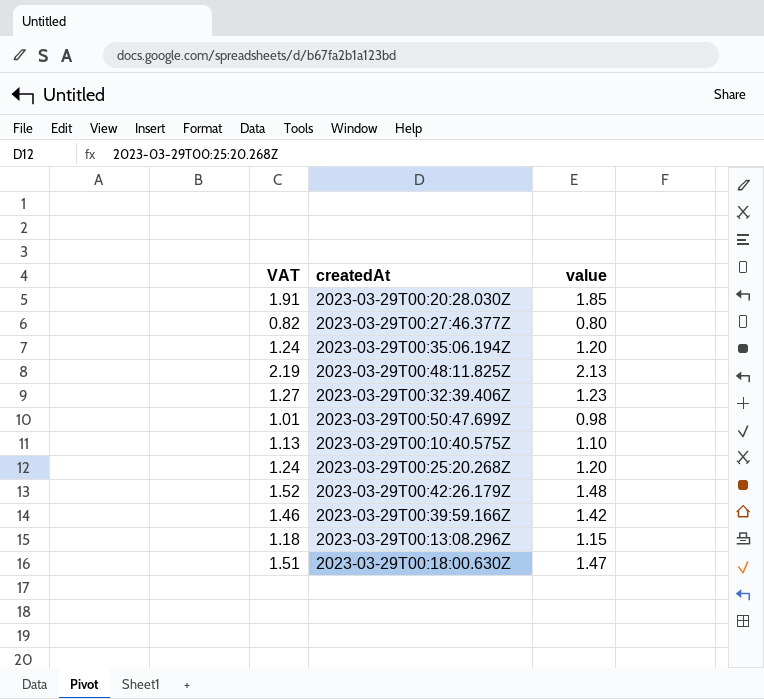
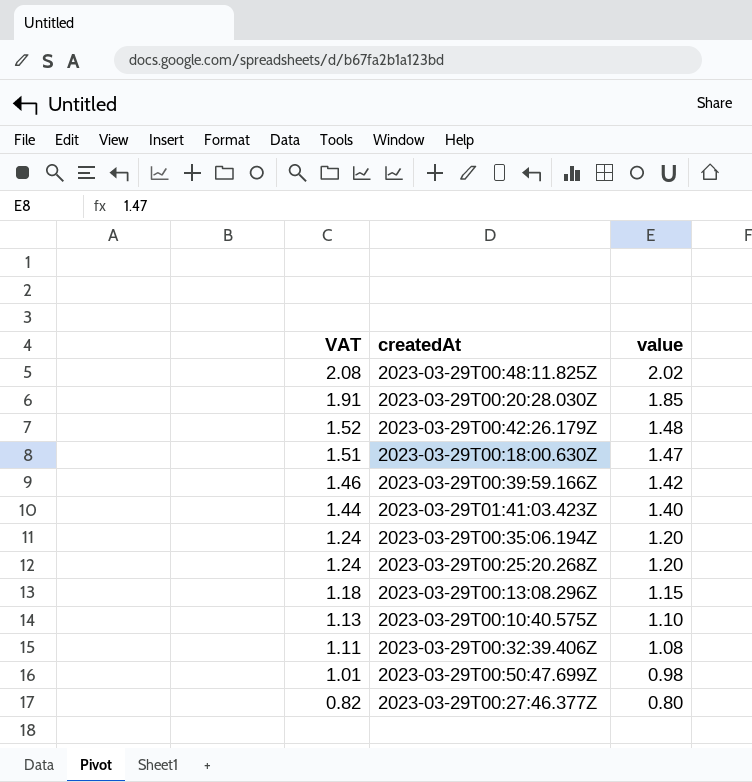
row order: none -> VAT descending
2023-03-29T00:48:11.825Z | VAT: 2.19 -> 2.08
2023-03-29T00:48:11.825Z | value: 2.13 -> 2.02
row 2023-03-29T01:41:03.423Z: none -> 1.44 | 1.40
2023-03-29T00:32:39.406Z | VAT: 1.27 -> 1.11
2023-03-29T00:32:39.406Z | value: 1.23 -> 1.08

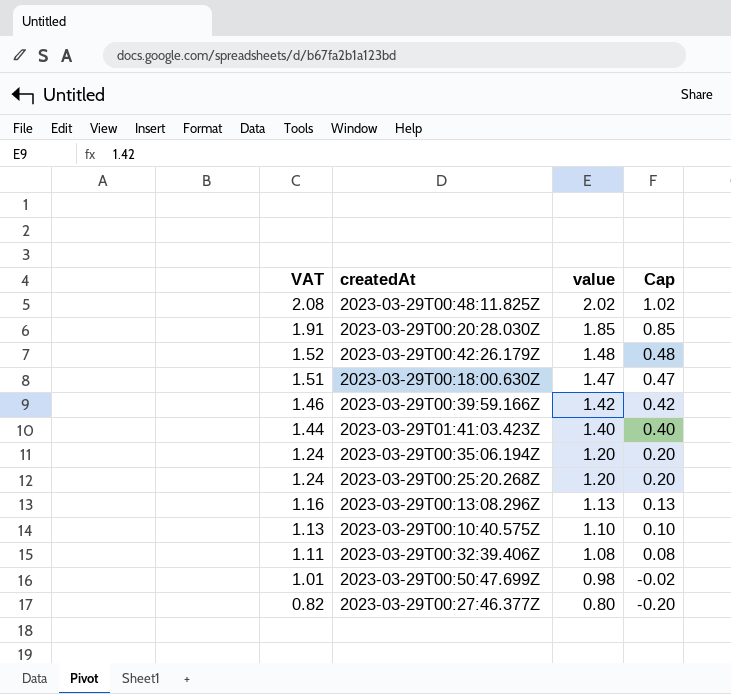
column Cap | formula: none -> [value] - 1
2023-03-29T00:13:08.296Z | VAT: 1.18 -> 1.16
2023-03-29T00:13:08.296Z | value: 1.15 -> 1.13

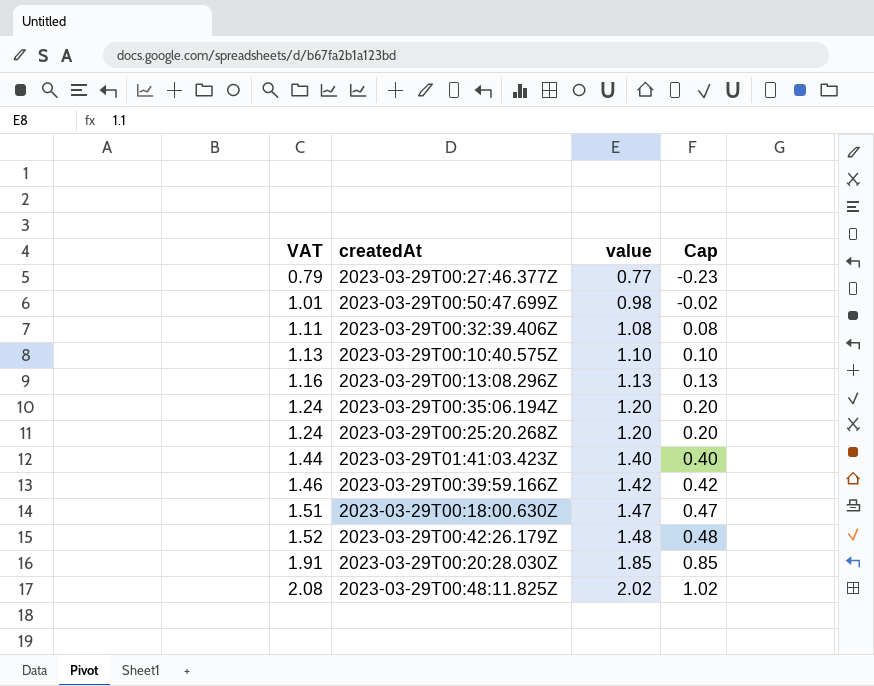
row order: VAT descending -> VAT ascending
2023-03-29T00:27:46.377Z | VAT: 0.82 -> 0.79
2023-03-29T00:27:46.377Z | value: 0.80 -> 0.77
2023-03-29T00:27:46.377Z | Cap: -0.20 -> -0.23

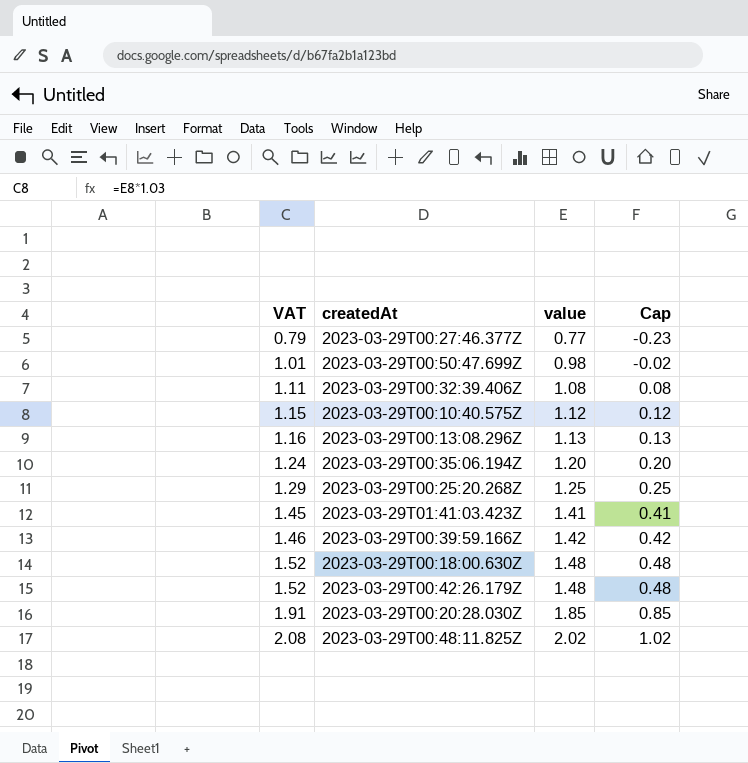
2023-03-29T00:10:40.575Z | VAT: 1.13 -> 1.15
2023-03-29T00:10:40.575Z | value: 1.10 -> 1.12
2023-03-29T00:10:40.575Z | Cap: 0.10 -> 0.12
2023-03-29T00:25:20.268Z | VAT: 1.24 -> 1.29
2023-03-29T00:25:20.268Z | value: 1.20 -> 1.25
2023-03-29T00:25:20.268Z | Cap: 0.20 -> 0.25
2023-03-29T01:41:03.423Z | VAT: 1.44 -> 1.45
2023-03-29T01:41:03.423Z | value: 1.40 -> 1.41
2023-03-29T01:41:03.423Z | Cap: 0.40 -> 0.41
2023-03-29T00:18:00.630Z | VAT: 1.51 -> 1.52
2023-03-29T00:18:00.630Z | value: 1.47 -> 1.48
2023-03-29T00:18:00.630Z | Cap: 0.47 -> 0.48

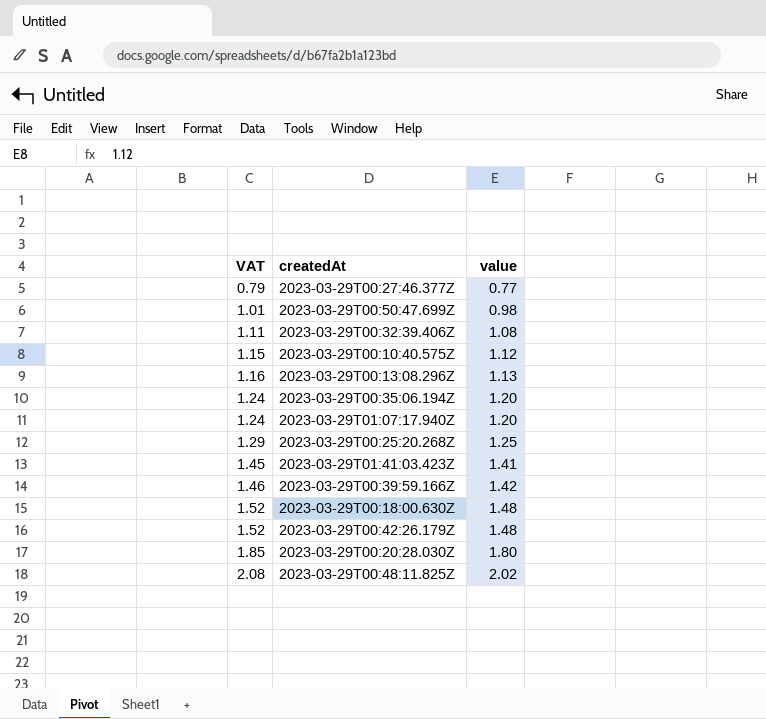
column Cap | formula: [value] - 1 -> none
row 2023-03-29T01:07:17.940Z: none -> 1.24 | 1.20
2023-03-29T00:20:28.030Z | VAT: 1.91 -> 1.85
2023-03-29T00:20:28.030Z | value: 1.85 -> 1.80

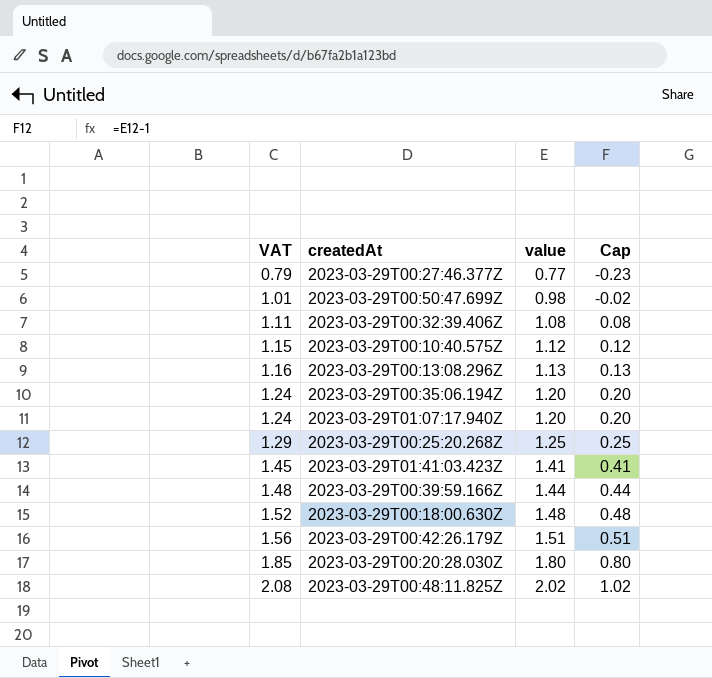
column Cap | formula: none -> [value] - 1
2023-03-29T00:39:59.166Z | VAT: 1.46 -> 1.48
2023-03-29T00:39:59.166Z | value: 1.42 -> 1.44
2023-03-29T00:42:26.179Z | VAT: 1.52 -> 1.56
2023-03-29T00:42:26.179Z | value: 1.48 -> 1.51

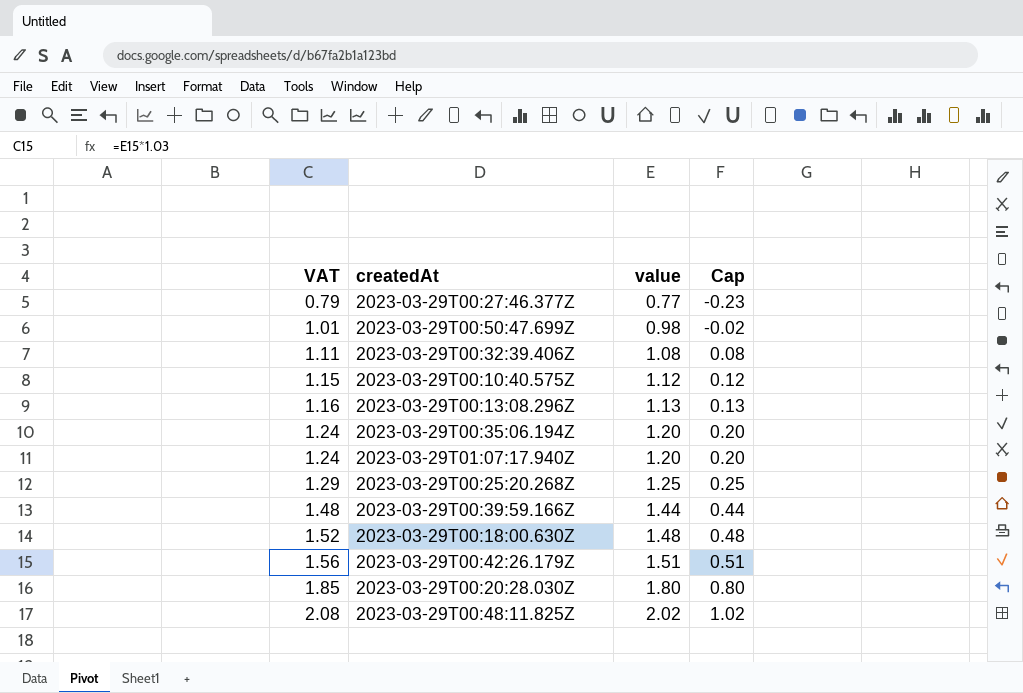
row 2023-03-29T01:41:03.423Z: 1.45 | 1.41 | 0.41 -> none

